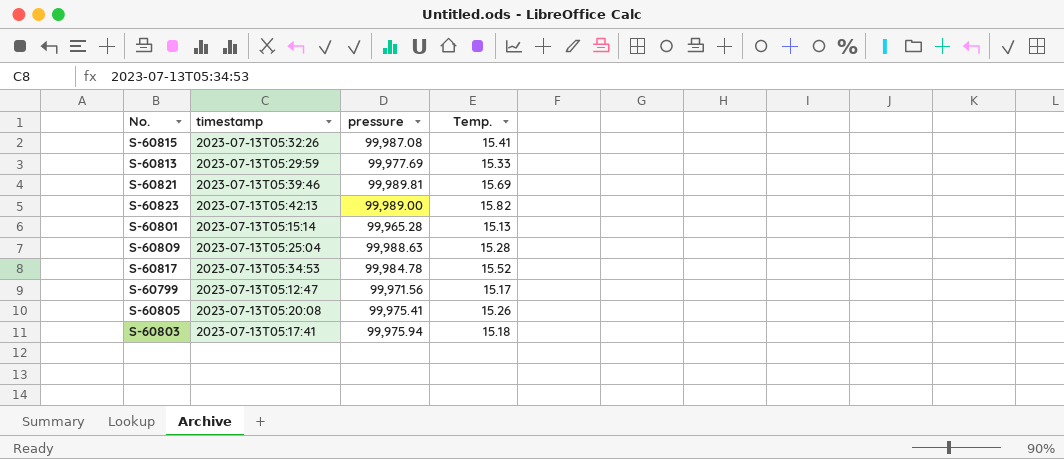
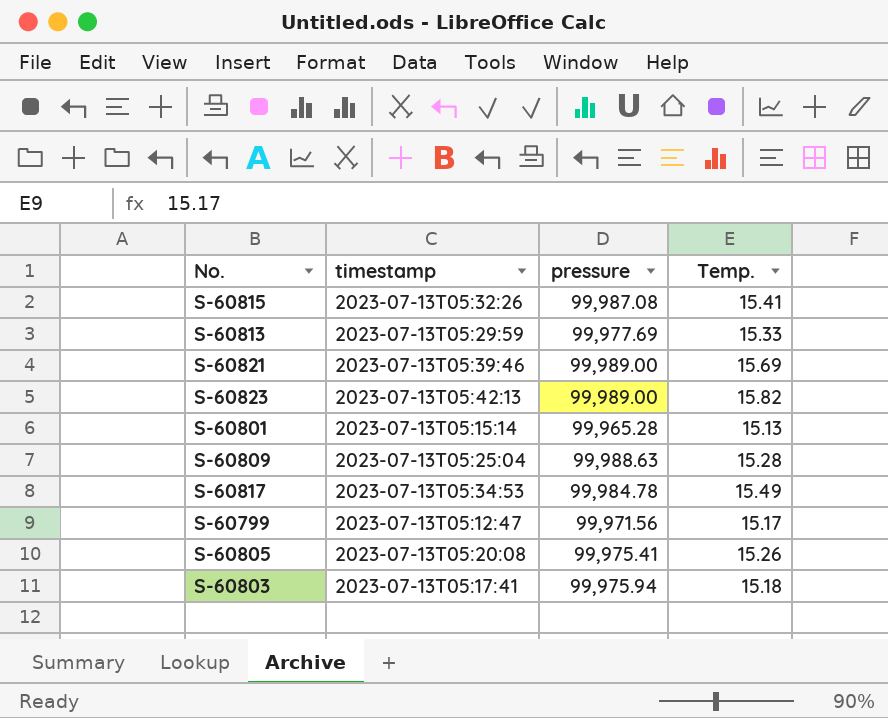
S-60821 | pressure: 99,989.81 -> 99,989.00
S-60817 | Temp.: 15.52 -> 15.49

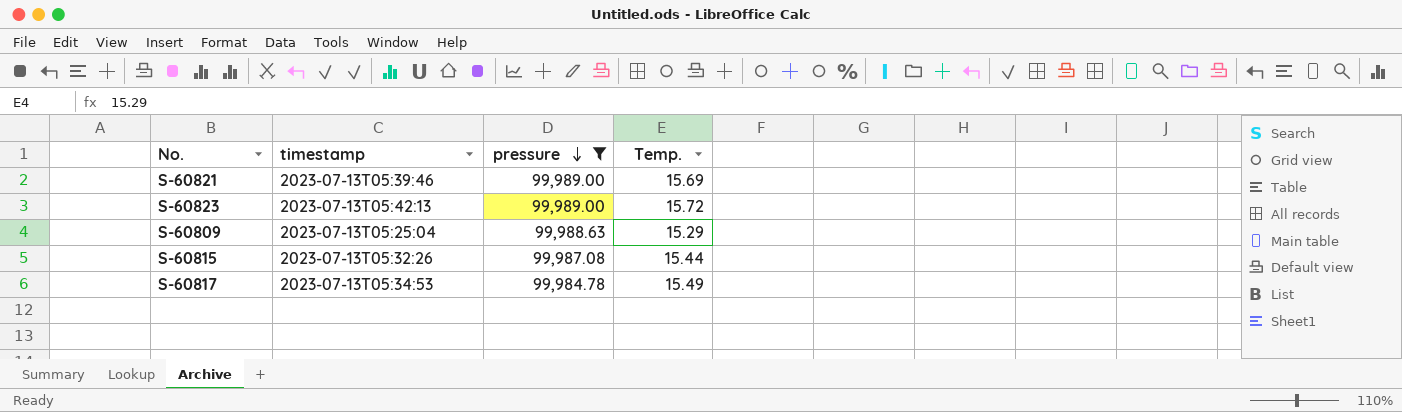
filter: none -> pressure >= 99,984.78
row order: none -> pressure descending
S-60823 | Temp.: 15.82 -> 15.72
S-60809 | Temp.: 15.28 -> 15.29
S-60815 | Temp.: 15.41 -> 15.44

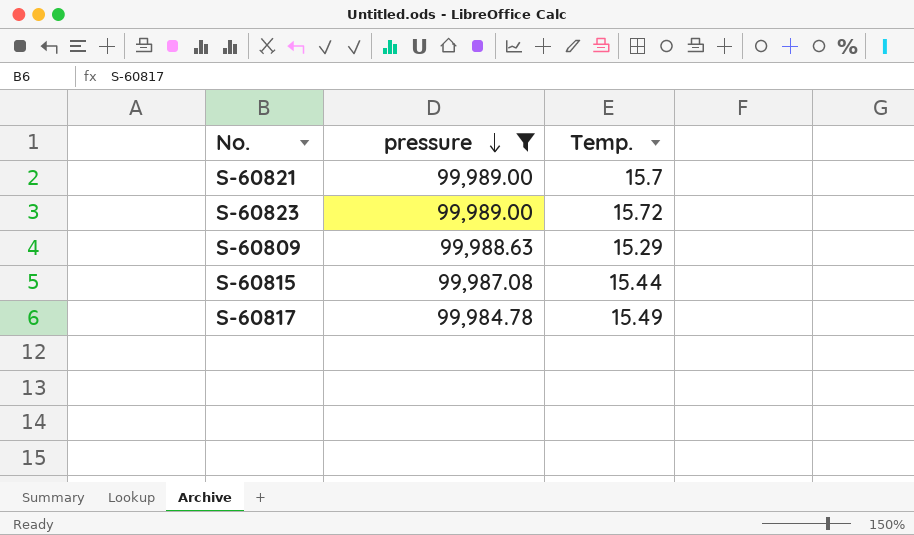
column timestamp | position: 2 -> none
S-60821 | Temp.: 15.69 -> 15.7

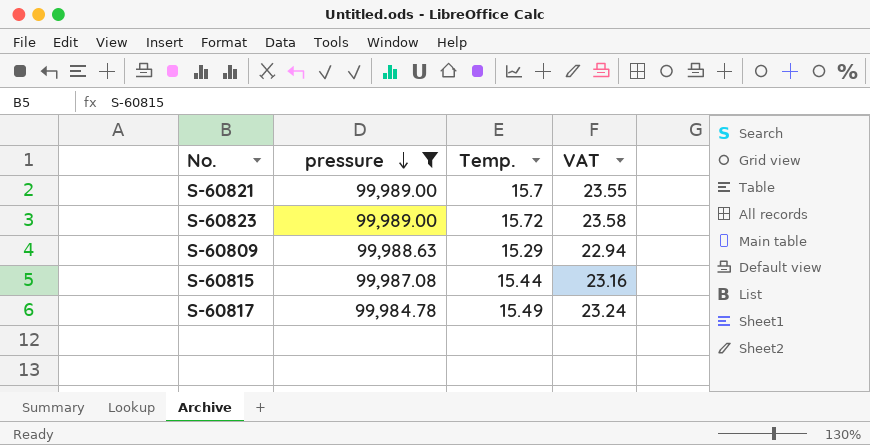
column VAT | formula: none -> [Temp.] * 1.5

